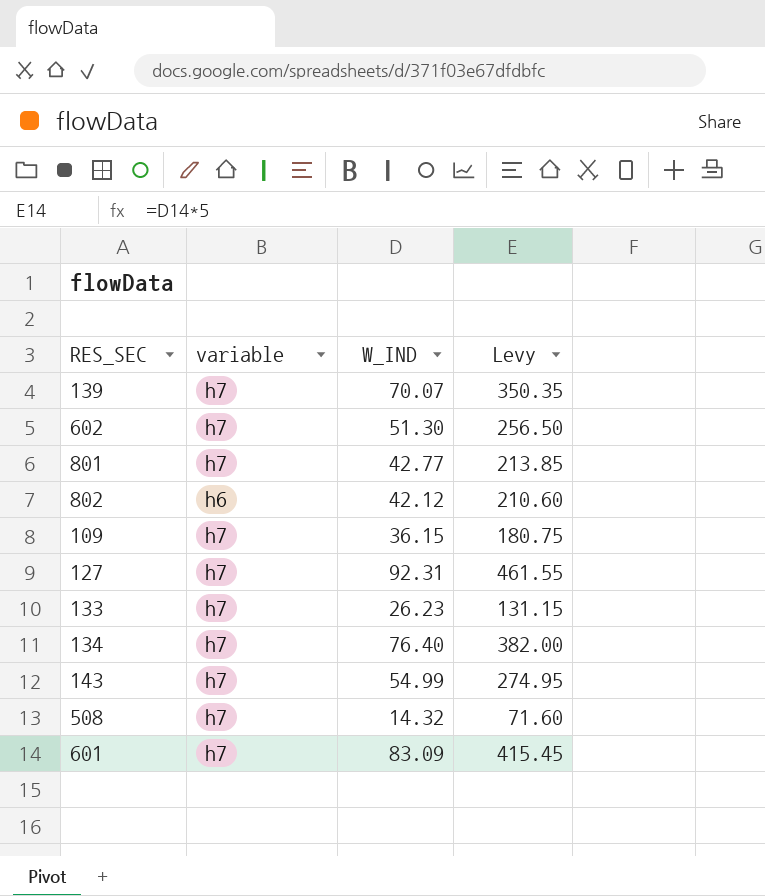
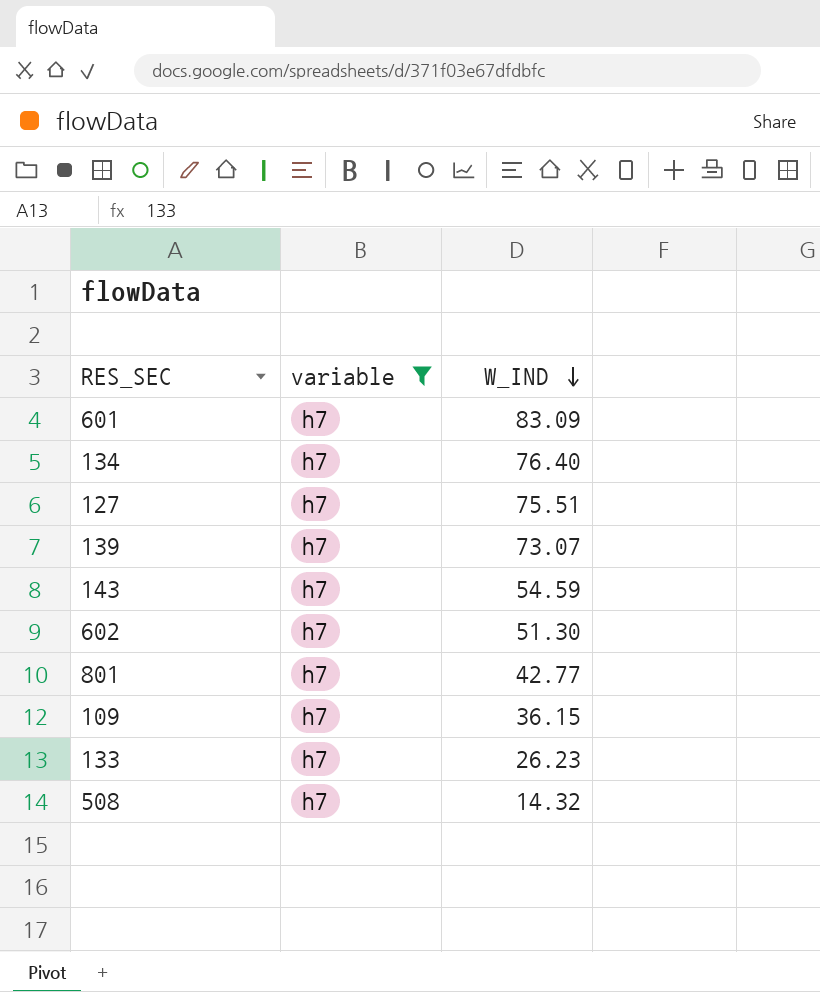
filter: none -> variable = h7
row order: none -> W_IND descending
column Levy | formula: [W_IND] * 5 -> none
127 | W_IND: 92.31 -> 75.51
139 | W_IND: 70.07 -> 73.07
143 | W_IND: 54.99 -> 54.59

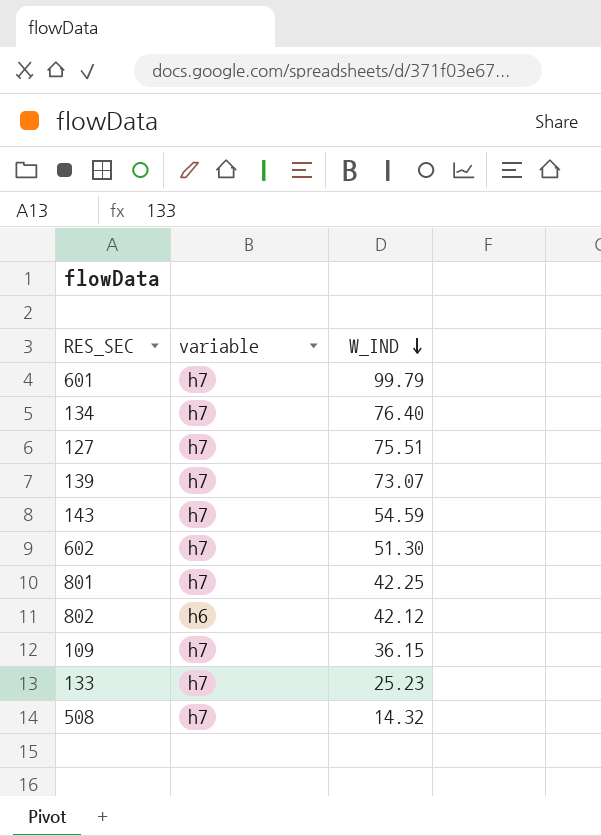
filter: variable = h7 -> none
601 | W_IND: 83.09 -> 99.79
801 | W_IND: 42.77 -> 42.25
133 | W_IND: 26.23 -> 25.23

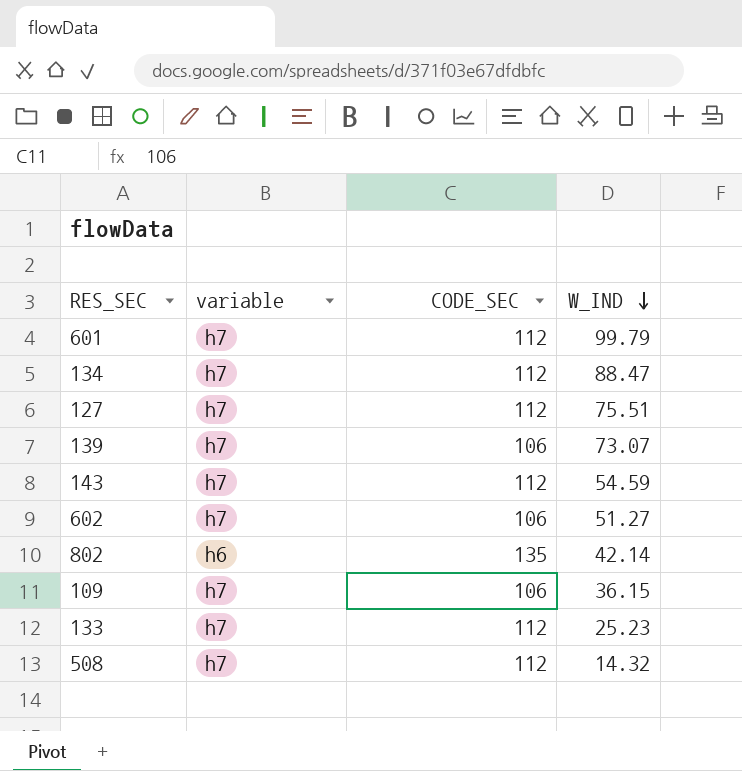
column CODE_SEC | position: none -> 3
row 801: h7 | 42.25 -> none
134 | W_IND: 76.40 -> 88.47
602 | W_IND: 51.30 -> 51.27
802 | W_IND: 42.12 -> 42.14

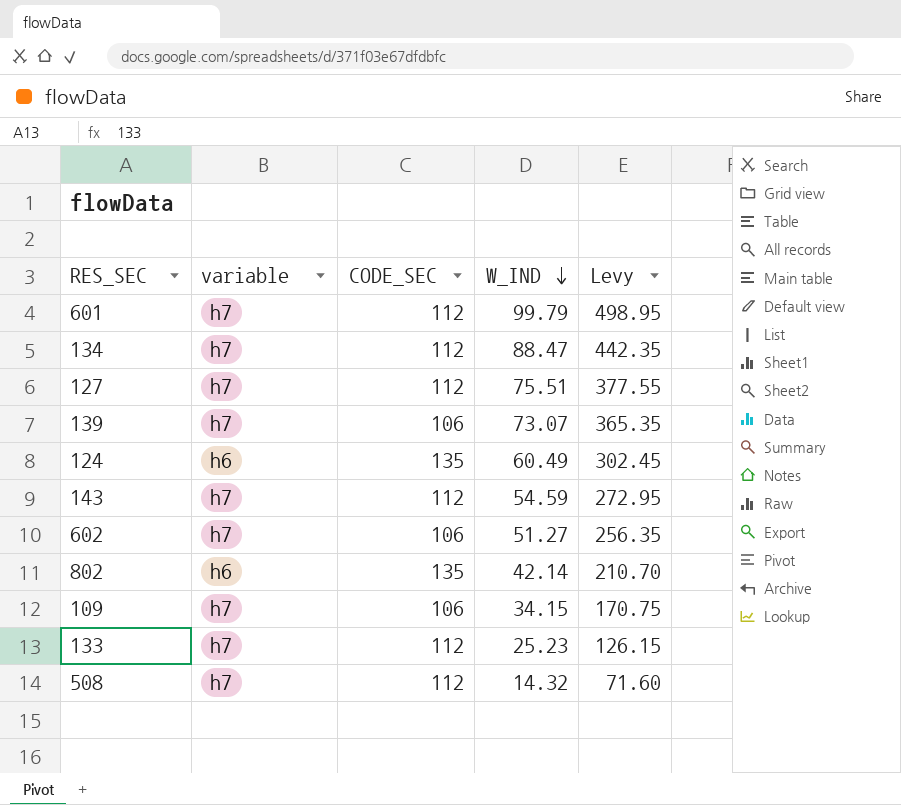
column Levy | formula: none -> [W_IND] * 5
row 124: none -> h6 | 135 | 60.49 | 302.45
109 | W_IND: 36.15 -> 34.15

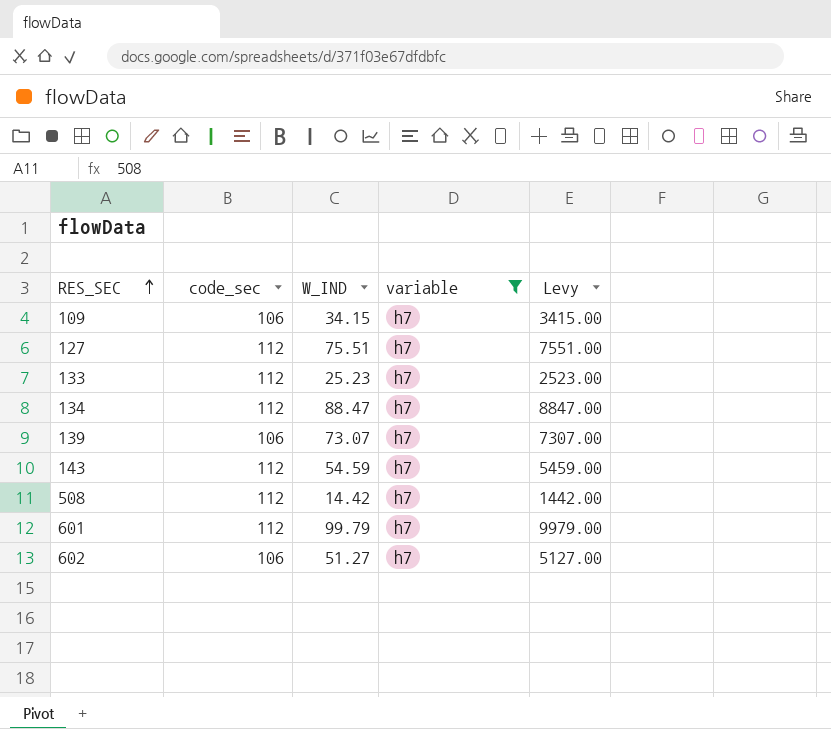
filter: none -> variable = h7
row order: W_IND descending -> RES_SEC ascending
column name: CODE_SEC -> code_sec
column variable | position: 2 -> 4
column Levy | formula: [W_IND] * 5 -> [W_IND] * 100
508 | W_IND: 14.32 -> 14.42

